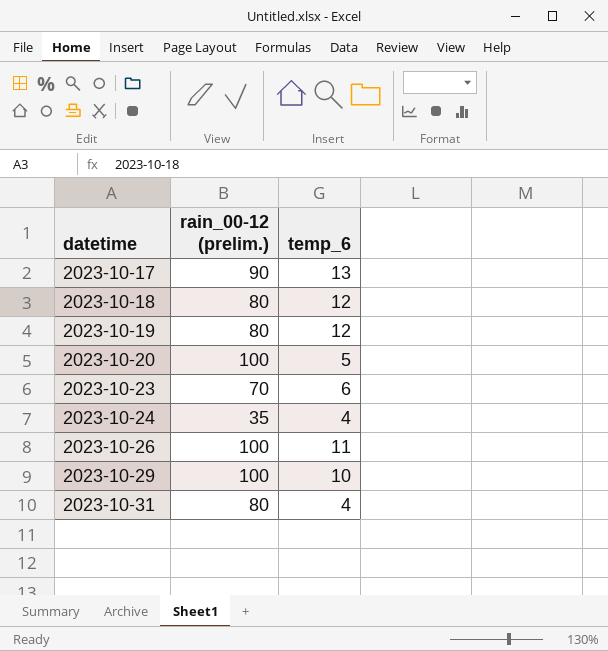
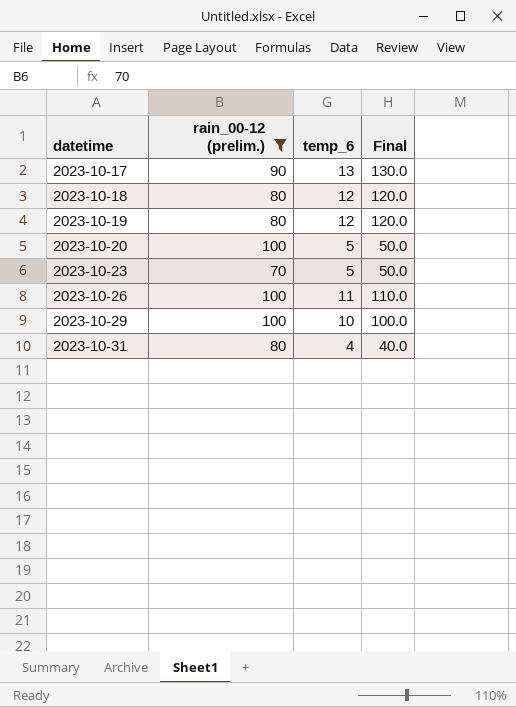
filter: none -> rain_00-12 (prelim.) != 35
column Final | formula: none -> [temp_6] * 10
2023-10-23 | temp_6: 6 -> 5

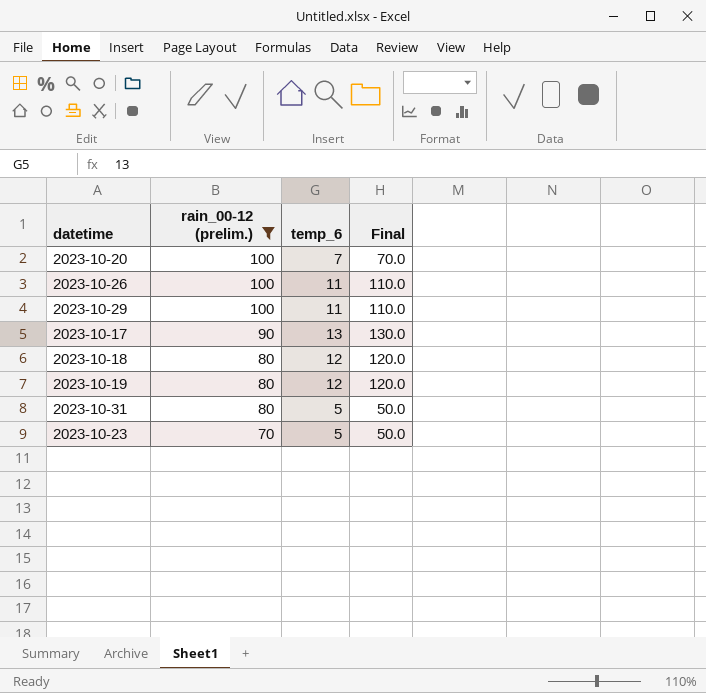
row order: datetime ascending -> rain_00-12 (prelim.) descending
2023-10-20 | temp_6: 5 -> 7
2023-10-20 | Final: 50.0 -> 70.0
2023-10-29 | temp_6: 10 -> 11
2023-10-29 | Final: 100.0 -> 110.0
2023-10-31 | temp_6: 4 -> 5
2023-10-31 | Final: 40.0 -> 50.0

